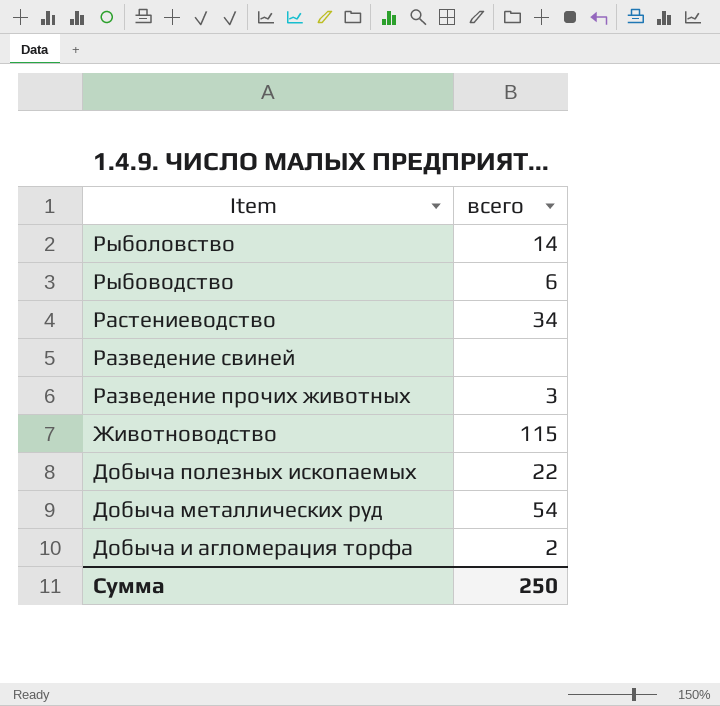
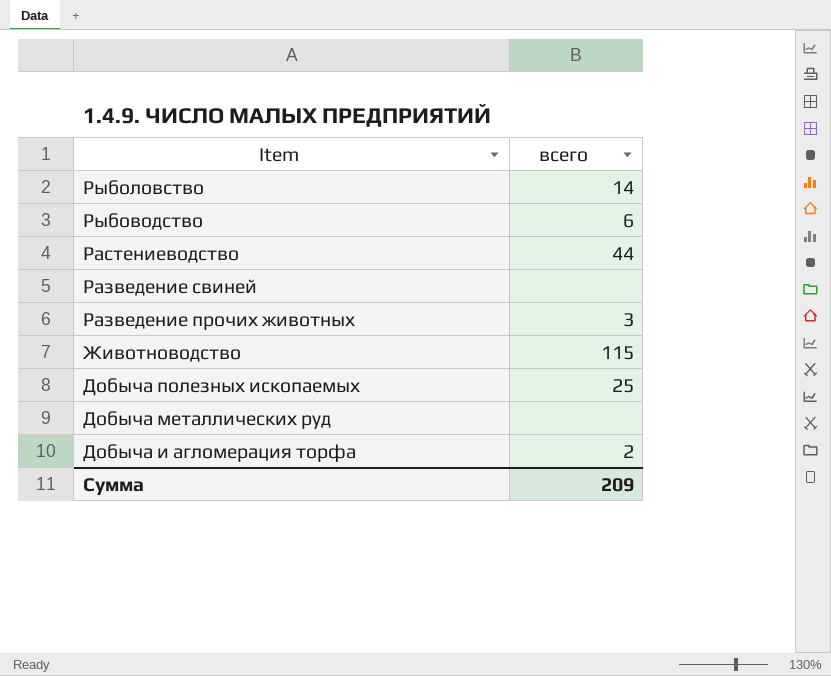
Растениеводство | всего: 34 -> 44
Добыча полезных ископаемых | всего: 22 -> 25
Добыча металлических руд | всего: 54 -> none
Сумма | всего: 250 -> 209

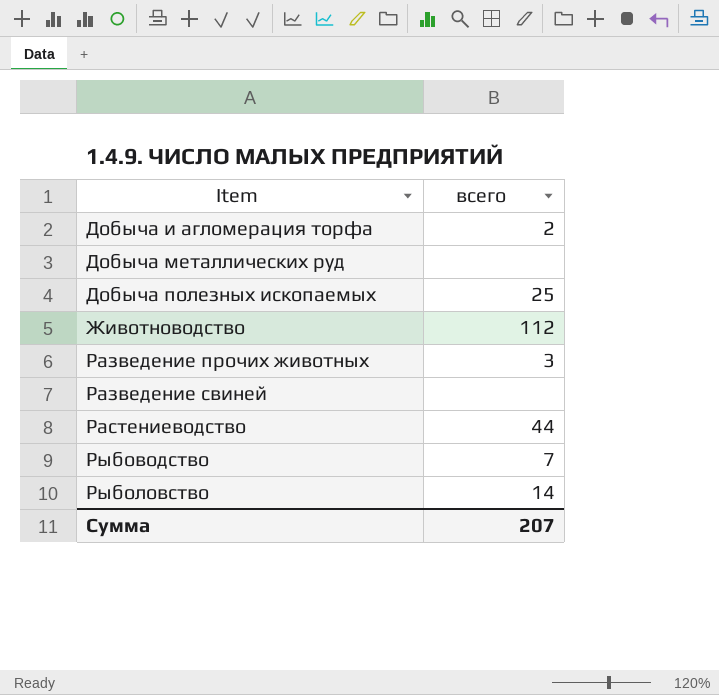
row order: Item descending -> Item ascending
Животноводство | всего: 115 -> 112
Рыбоводство | всего: 6 -> 7
Сумма | всего: 209 -> 207

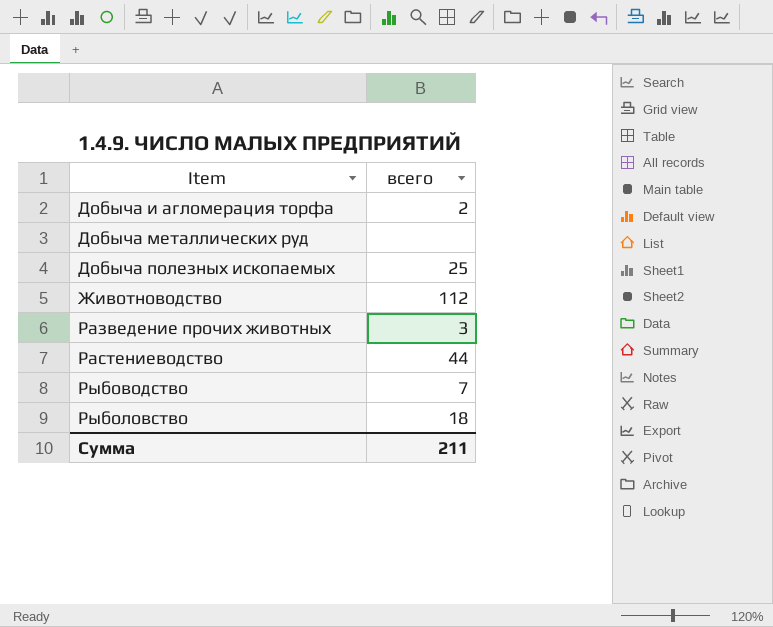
row Разведение свиней: none -> none
Рыболовство | всего: 14 -> 18
Сумма | всего: 207 -> 211

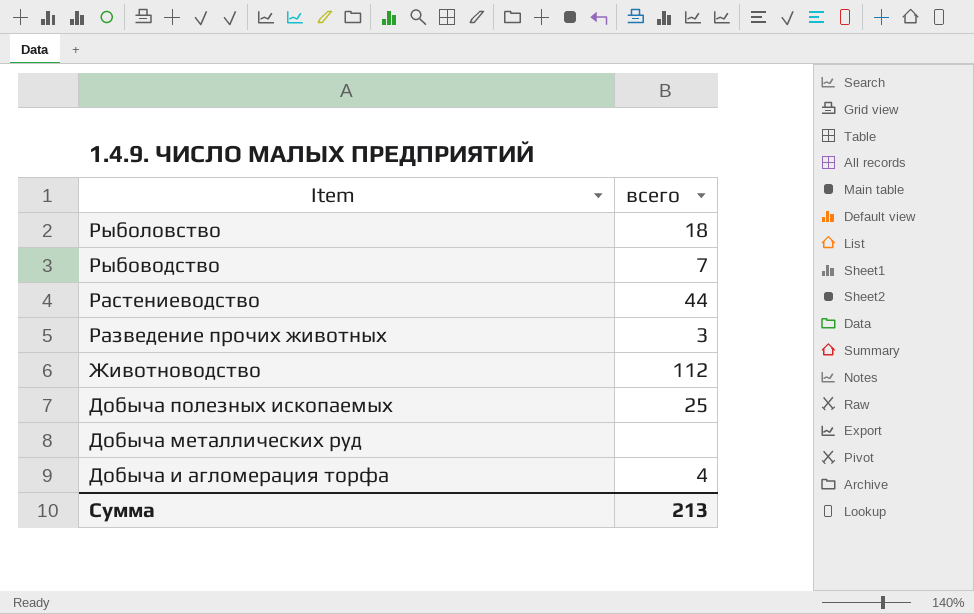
row order: Item ascending -> Item descending
Добыча и агломерация торфа | всего: 2 -> 4
Сумма | всего: 211 -> 213

